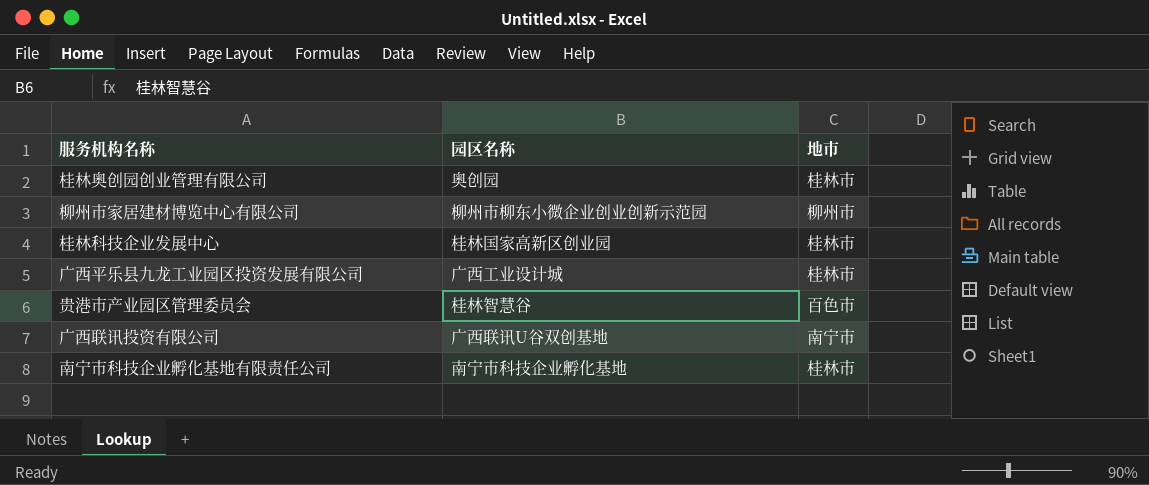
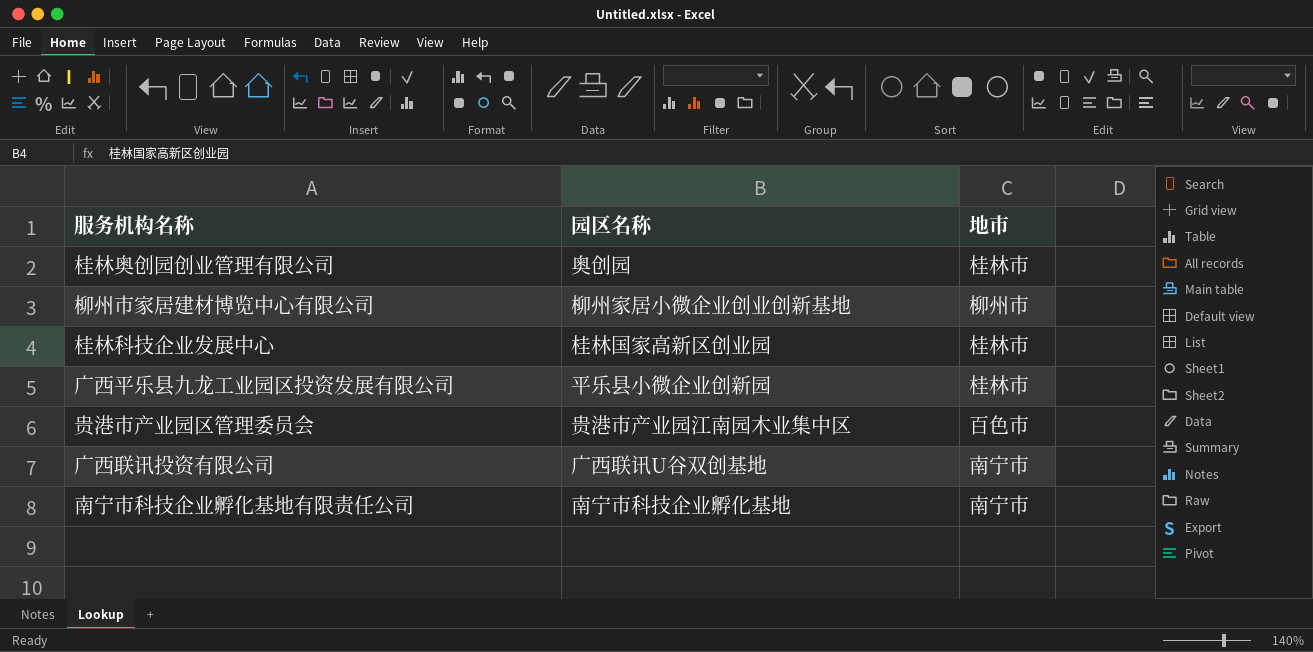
柳州市家居建材博览中心有限公司 | 园区名称: 柳州市柳东小微企业创业创新示范园 -> 柳州家居小微企业创业创新基地
广西平乐县九龙工业园区投资发展有限公司 | 园区名称: 广西工业设计城 -> 平乐县小微企业创新园
贵港市产业园区管理委员会 | 园区名称: 桂林智慧谷 -> 贵港市产业园江南园木业集中区
南宁市科技企业孵化基地有限责任公司 | 地市: 桂林市 -> 南宁市

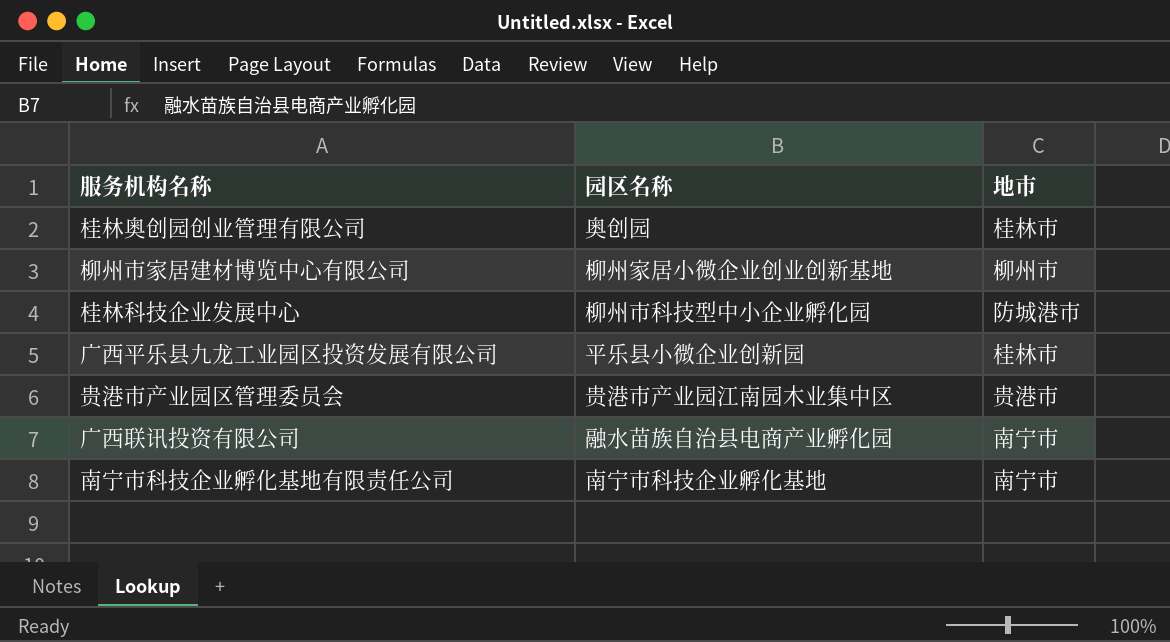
桂林科技企业发展中心 | 园区名称: 桂林国家高新区创业园 -> 柳州市科技型中小企业孵化园
桂林科技企业发展中心 | 地市: 桂林市 -> 防城港市
贵港市产业园区管理委员会 | 地市: 百色市 -> 贵港市
广西联讯投资有限公司 | 园区名称: 广西联讯U谷双创基地 -> 融水苗族自治县电商产业孵化园

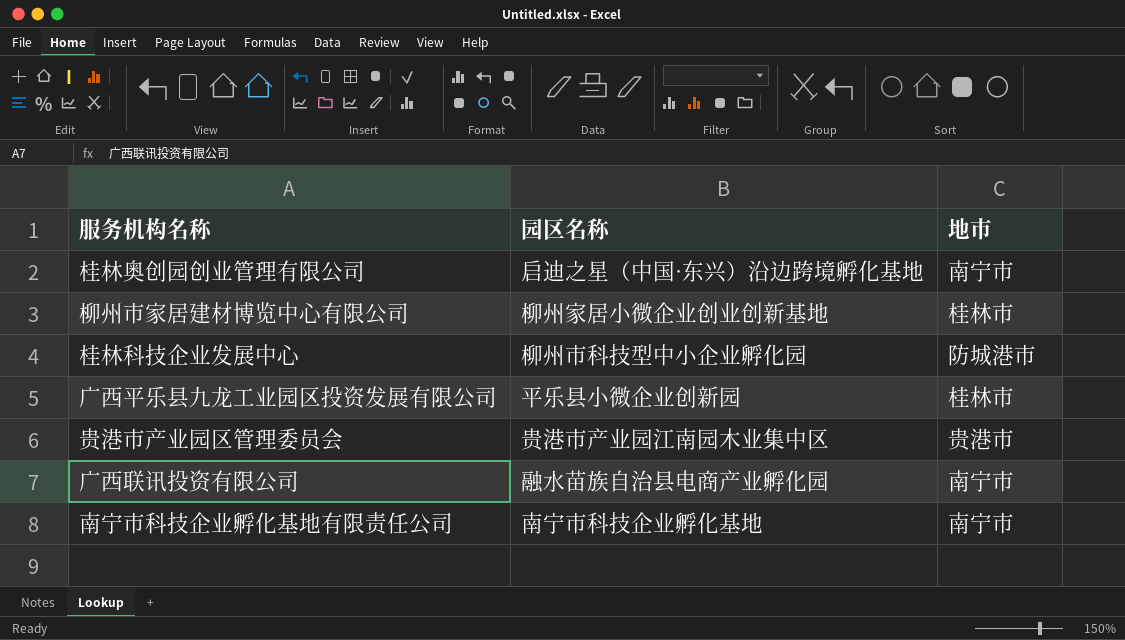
桂林奥创园创业管理有限公司 | 园区名称: 奥创园 -> 启迪之星（中国·东兴）沿边跨境孵化基地
桂林奥创园创业管理有限公司 | 地市: 桂林市 -> 南宁市
柳州市家居建材博览中心有限公司 | 地市: 柳州市 -> 桂林市

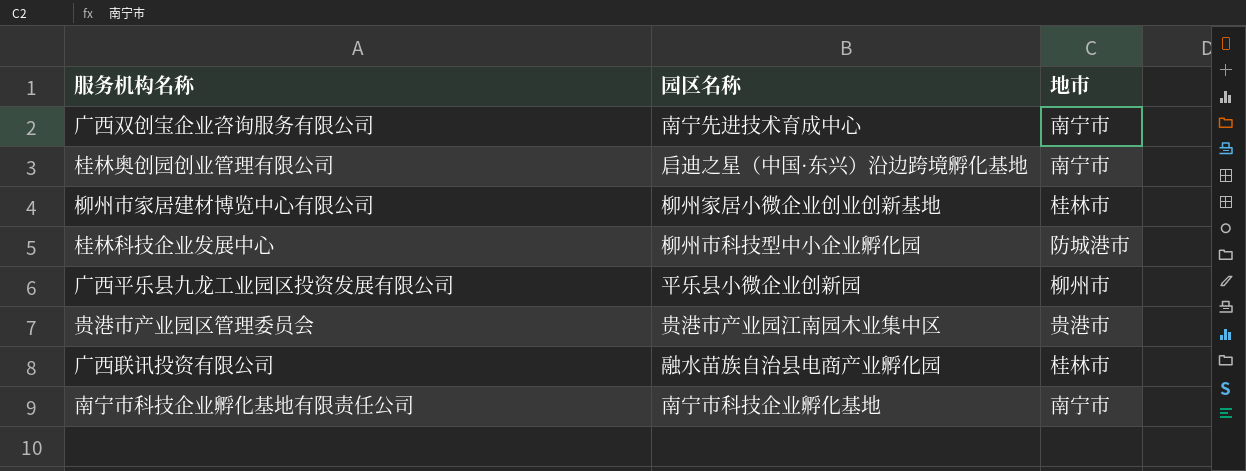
row 广西双创宝企业咨询服务有限公司: none -> 南宁先进技术育成中心 | 南宁市
广西平乐县九龙工业园区投资发展有限公司 | 地市: 桂林市 -> 柳州市
广西联讯投资有限公司 | 地市: 南宁市 -> 桂林市

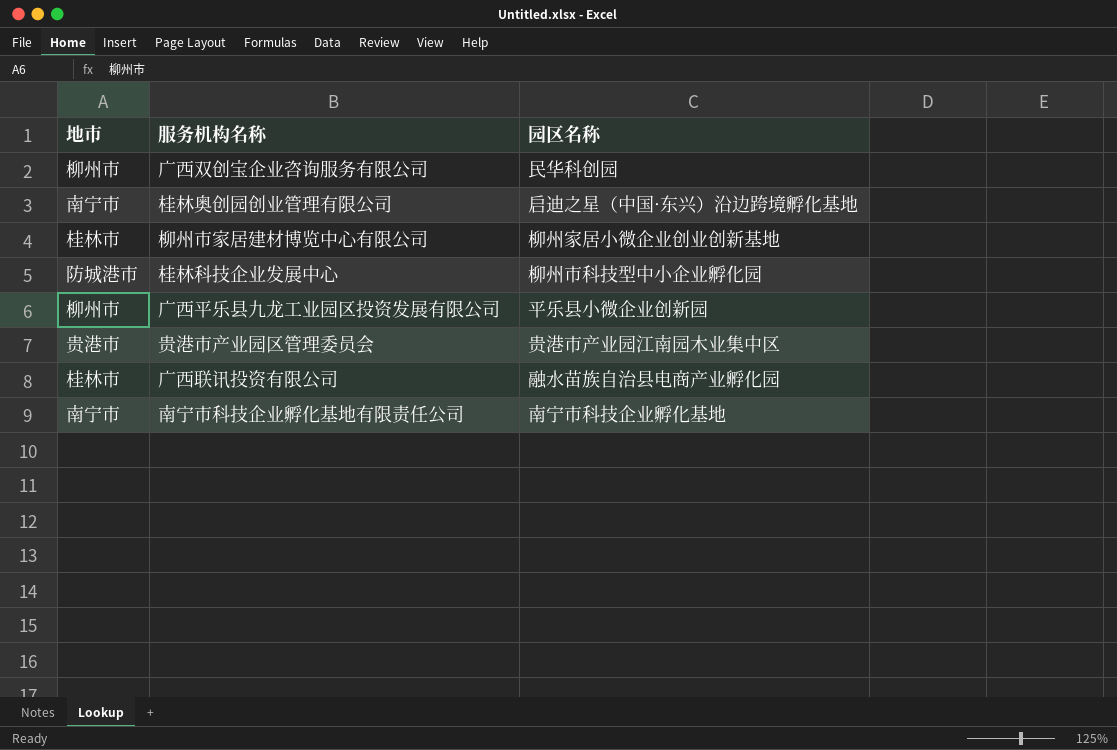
column 地市 | position: 3 -> 1
广西双创宝企业咨询服务有限公司 | 地市: 南宁市 -> 柳州市
广西双创宝企业咨询服务有限公司 | 园区名称: 南宁先进技术育成中心 -> 民华科创园

